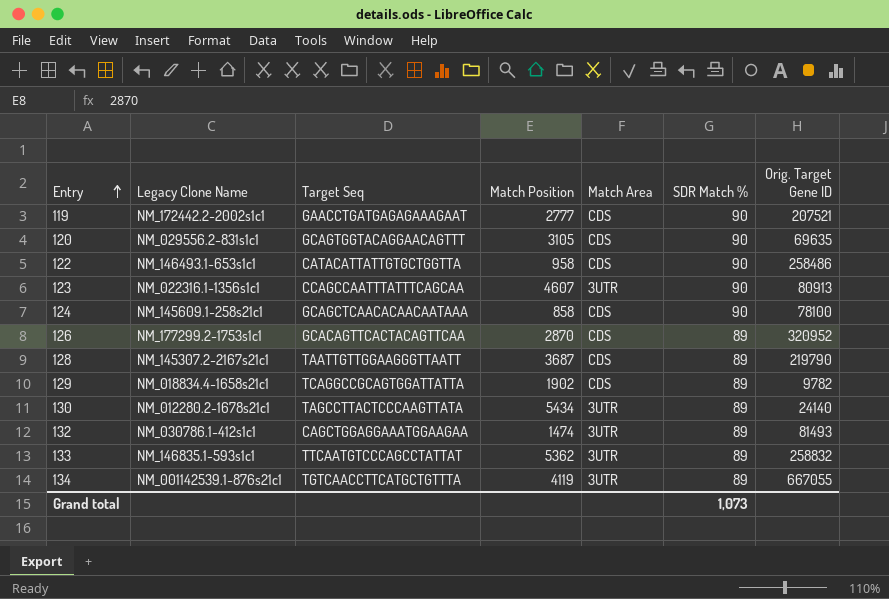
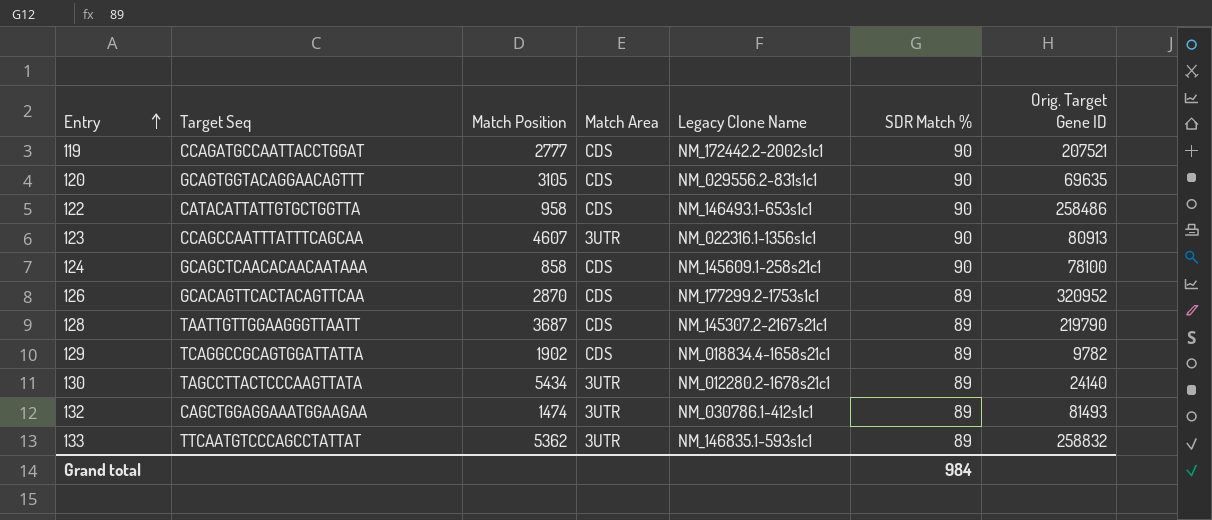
column Legacy Clone Name | position: 2 -> 5
row 134: NM_001142539.1-876s21c1 | TGTCAACCTTCATGCTGTTTA | 4119 | 3UTR | 89 | 667055 -> none
119 | Target Seq: GAACCTGATGAGAGAAAGAAT -> CCAGATGCCAATTACCTGGAT
Grand total | SDR Match %: 1,073 -> 984

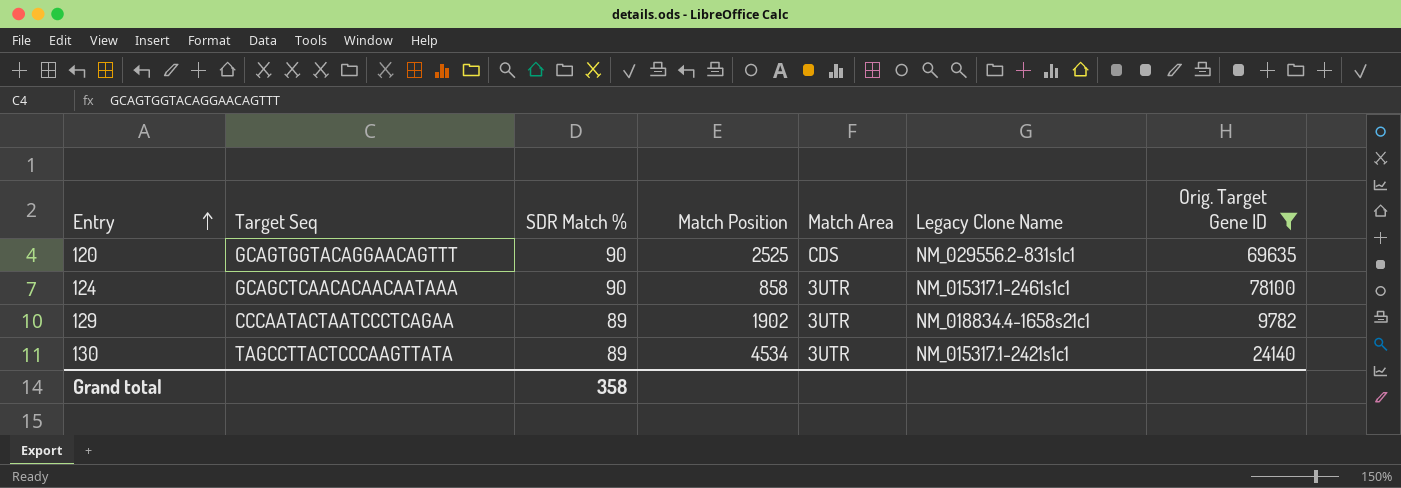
filter: none -> Orig. Target Gene ID <= 78100
column SDR Match % | position: 6 -> 3
120 | Match Position: 3105 -> 2525
124 | Match Area: CDS -> 3UTR
124 | Legacy Clone Name: NM_145609.1-258s21c1 -> NM_015317.1-2461s1c1
129 | Target Seq: TCAGGCCGCAGTGGATTATTA -> CCCAATACTAATCCCTCAGAA
129 | Match Area: CDS -> 3UTR
130 | Match Position: 5434 -> 4534
130 | Legacy Clone Name: NM_012280.2-1678s21c1 -> NM_015317.1-2421s1c1
Grand total | SDR Match %: 984 -> 358

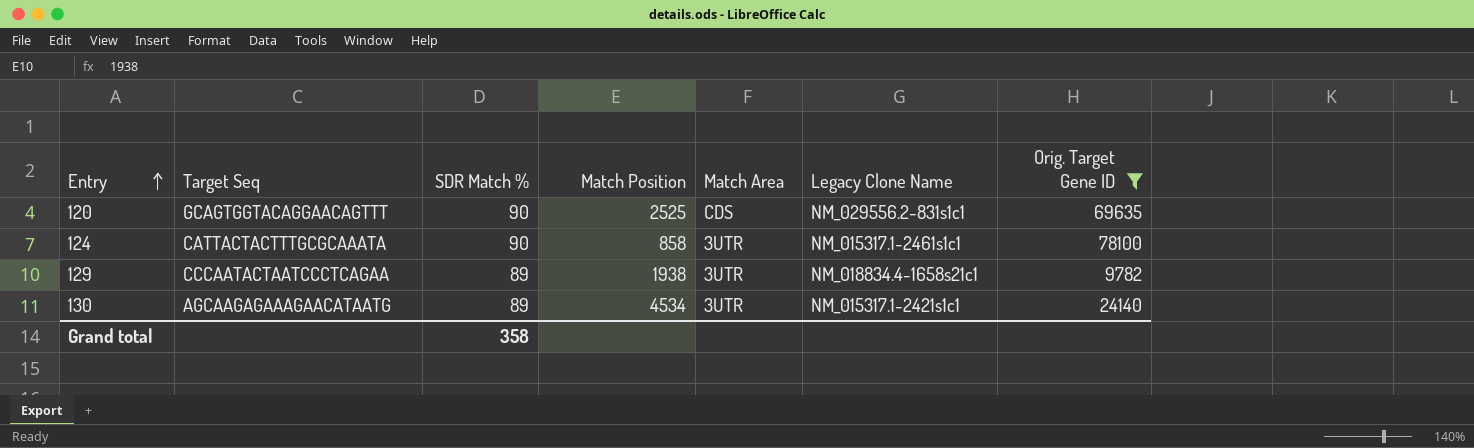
124 | Target Seq: GCAGCTCAACACAACAATAAA -> CATTACTACTTTGCGCAAATA
129 | Match Position: 1902 -> 1938
130 | Target Seq: TAGCCTTACTCCCAAGTTATA -> AGCAAGAGAAAGAACATAATG

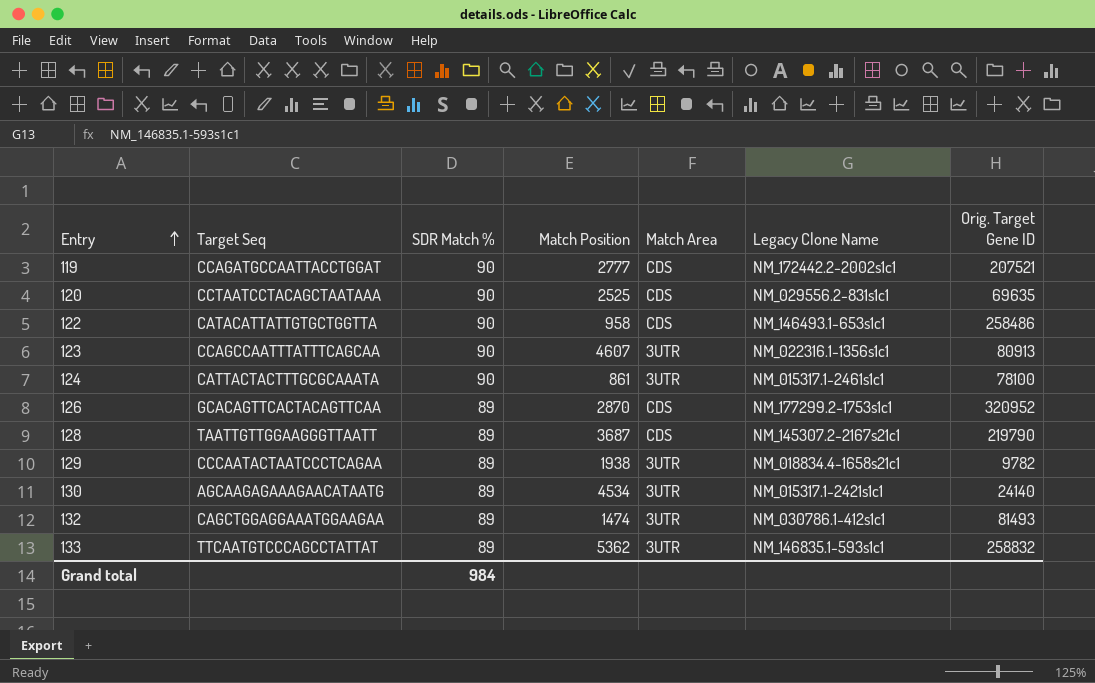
filter: Orig. Target Gene ID <= 78100 -> none
120 | Target Seq: GCAGTGGTACAGGAACAGTTT -> CCTAATCCTACAGCTAATAAA
124 | Match Position: 858 -> 861
Grand total | SDR Match %: 358 -> 984

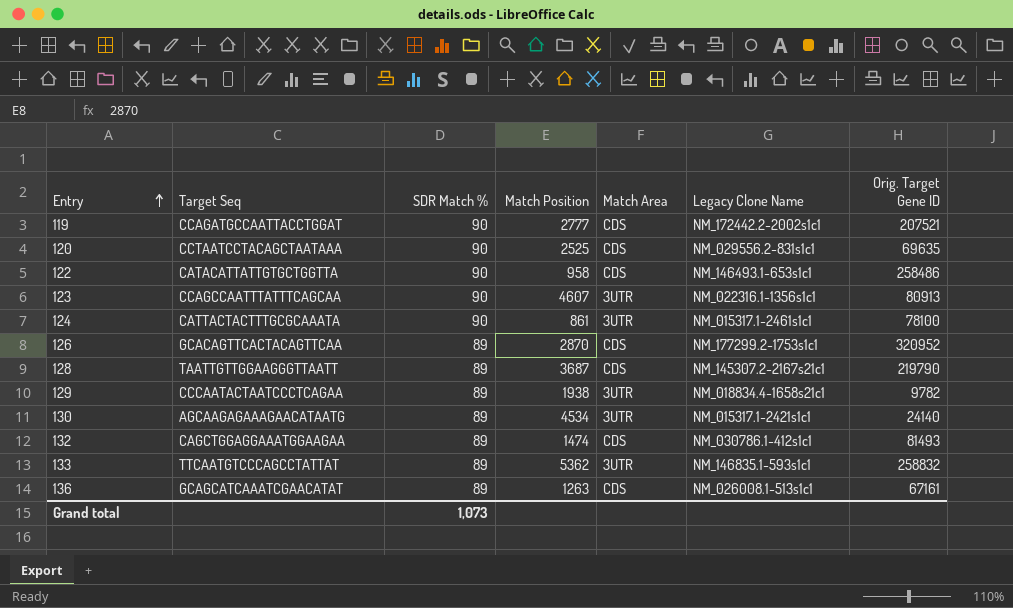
132 | Match Area: 3UTR -> CDS
row 136: none -> GCAGCATCAAATCGAACATAT | 89 | 1263 | CDS | NM_026008.1-513s1c1 | 67161
Grand total | SDR Match %: 984 -> 1,073

